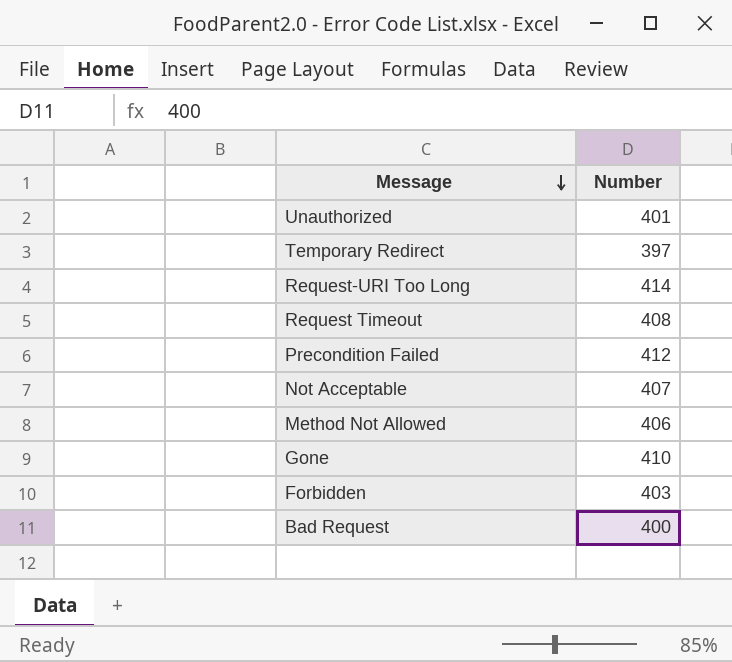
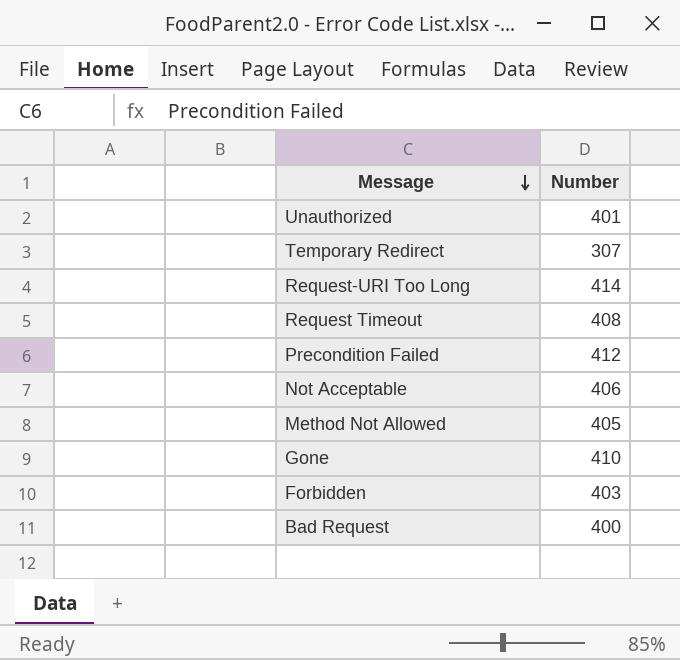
Temporary Redirect | Number: 397 -> 307
Not Acceptable | Number: 407 -> 406
Method Not Allowed | Number: 406 -> 405

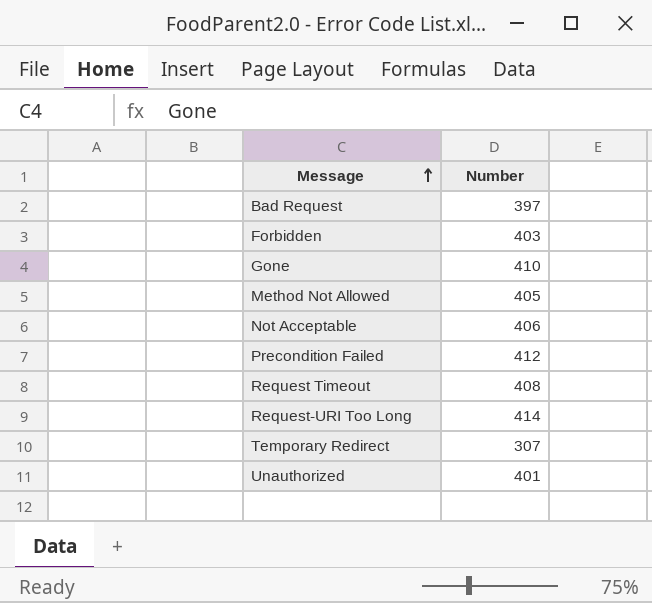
row order: Message descending -> Message ascending
Bad Request | Number: 400 -> 397

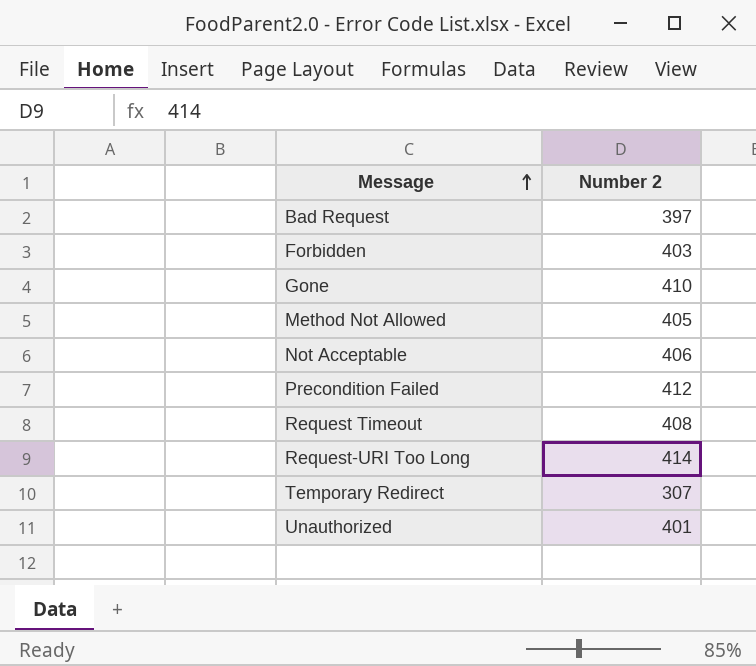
column name: Number -> Number 2

